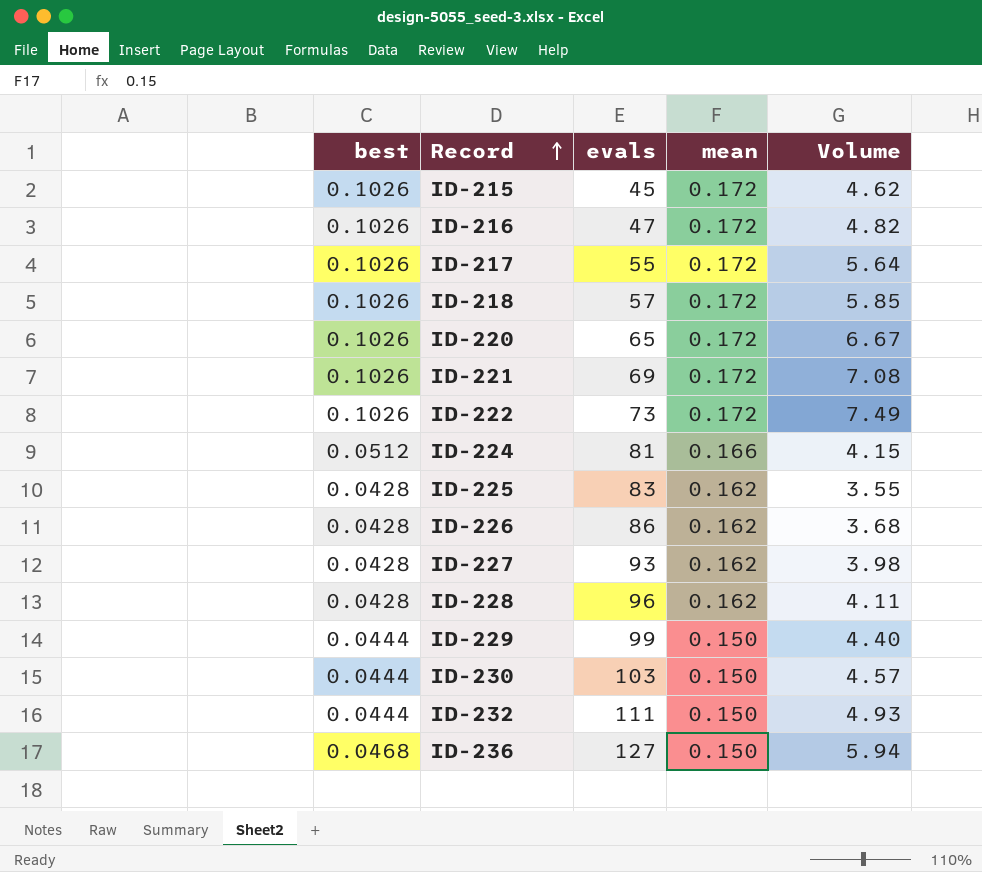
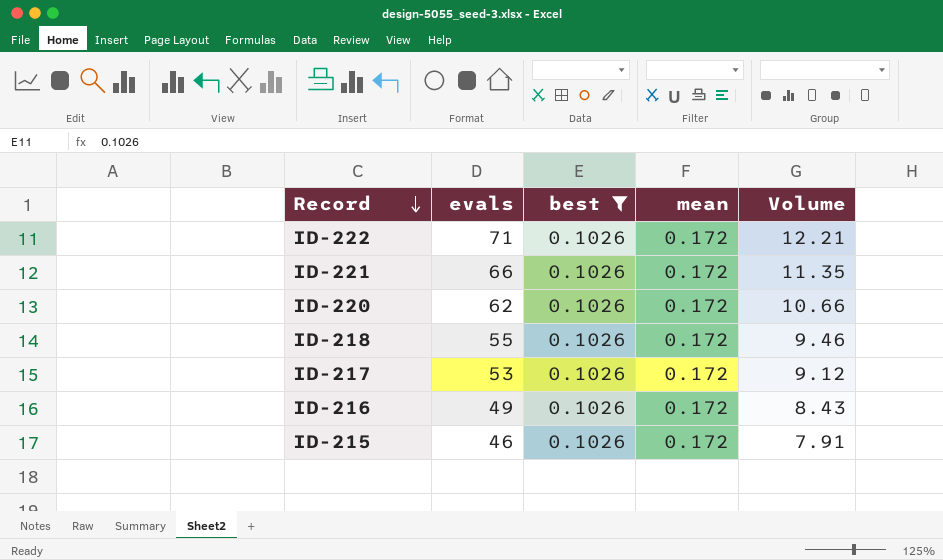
filter: none -> best = 0.1026
row order: Record ascending -> Record descending
column best | position: 1 -> 3
column Volume | formula: [best] * [evals] -> [evals] * [mean]
ID-222 | evals: 73 -> 71
ID-221 | evals: 69 -> 66
ID-220 | evals: 65 -> 62
ID-218 | evals: 57 -> 55
ID-217 | evals: 55 -> 53
ID-216 | evals: 47 -> 49
ID-215 | evals: 45 -> 46

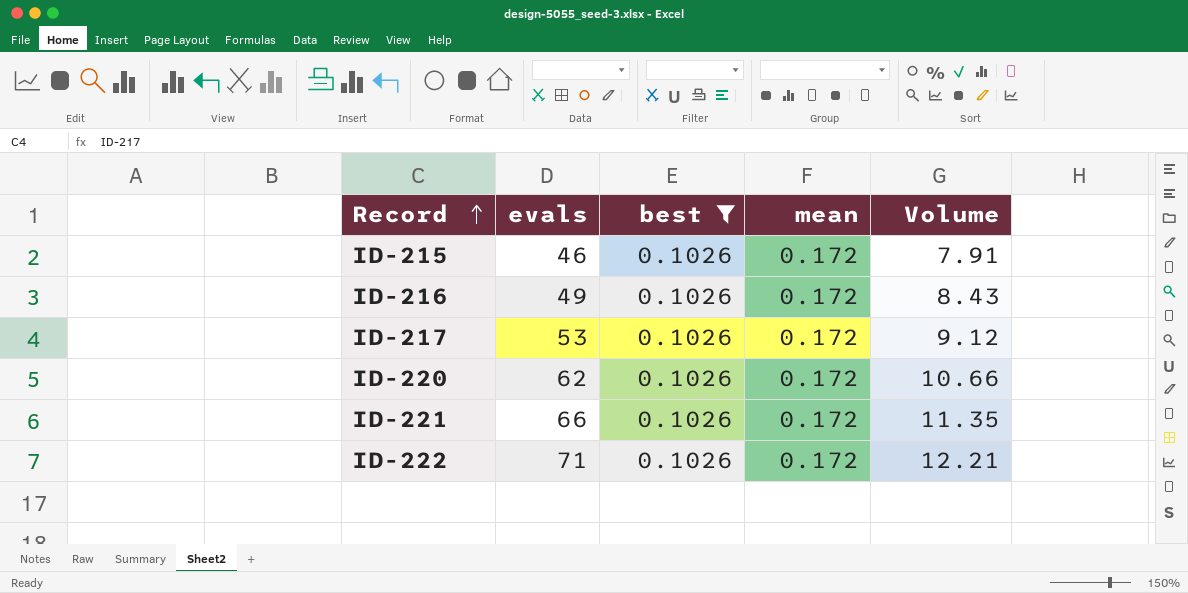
row order: Record descending -> Record ascending
row ID-218: 55 | 0.1026 | 0.172 | 9.46 -> none

